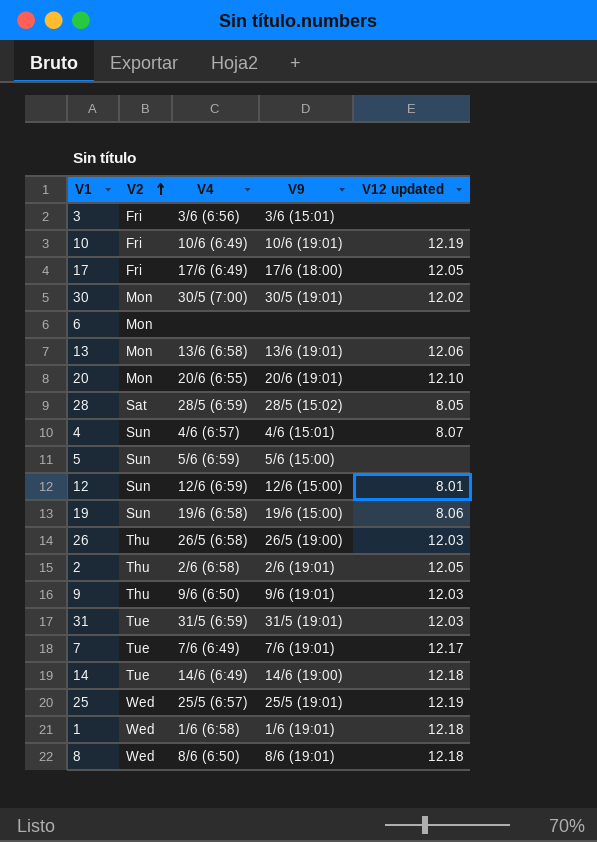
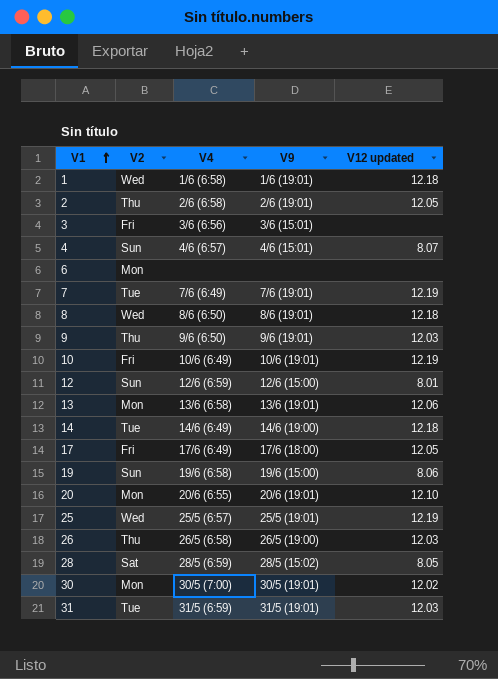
row order: V2 ascending -> V1 ascending
row 5: Sun | 5/6 (6:59) | 5/6 (15:00) | none -> none
7 | V12 updated: 12.17 -> 12.19

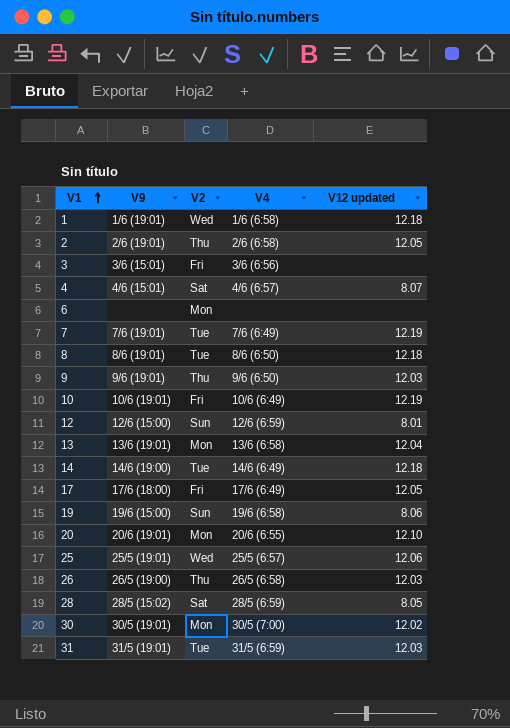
column V9 | position: 4 -> 2
4 | V2: Sun -> Sat
8 | V2: Wed -> Tue
13 | V12 updated: 12.06 -> 12.04
25 | V12 updated: 12.19 -> 12.06

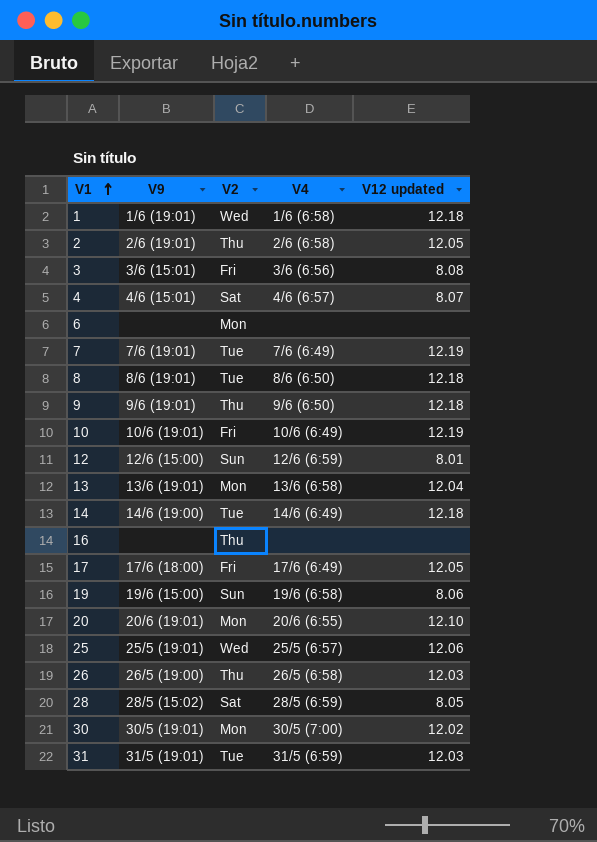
3 | V12 updated: none -> 8.08
9 | V12 updated: 12.03 -> 12.18
row 16: none -> none | Thu | none | none

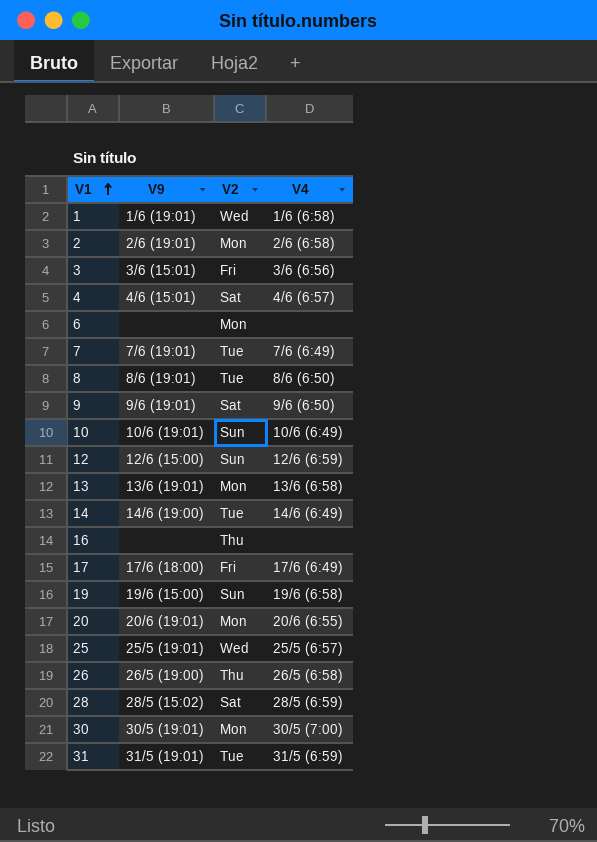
column V12 updated | position: 5 -> none
2 | V2: Thu -> Mon
9 | V2: Thu -> Sat
10 | V2: Fri -> Sun

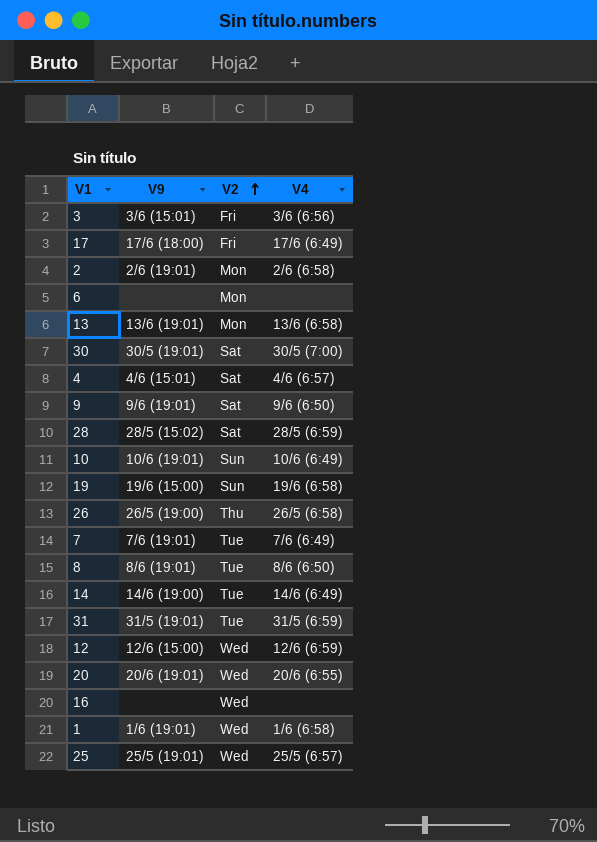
row order: V1 ascending -> V2 ascending
30 | V2: Mon -> Sat
12 | V2: Sun -> Wed
20 | V2: Mon -> Wed
16 | V2: Thu -> Wed

